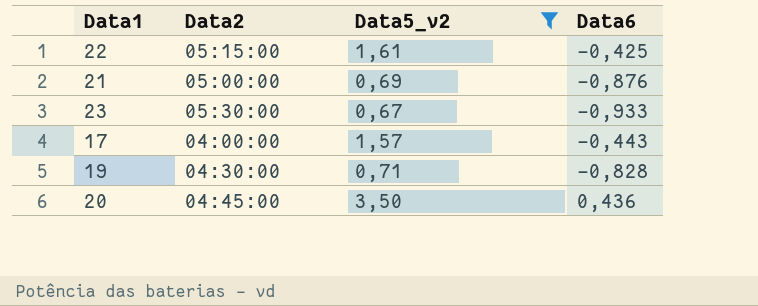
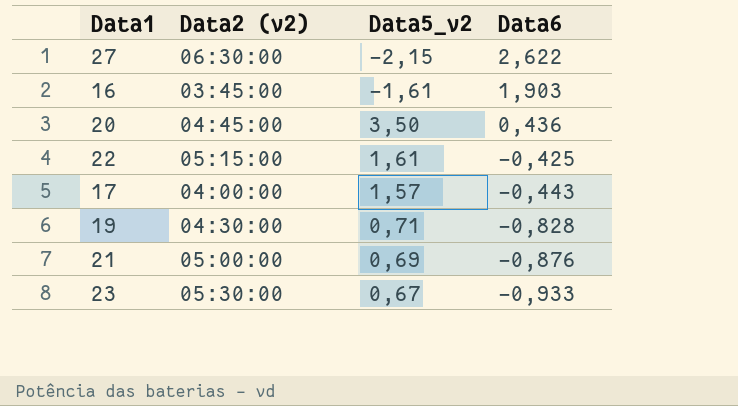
filter: Data5_v2 >= 0,67 -> none
row order: none -> Data6 descending
column name: Data2 -> Data2 (v2)

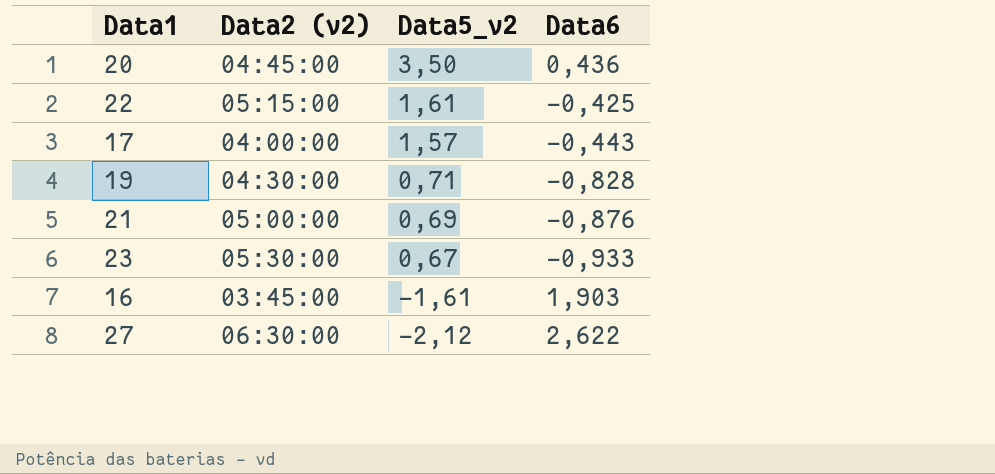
row order: Data6 descending -> Data5_v2 descending
27 | Data5_v2: -2,15 -> -2,12

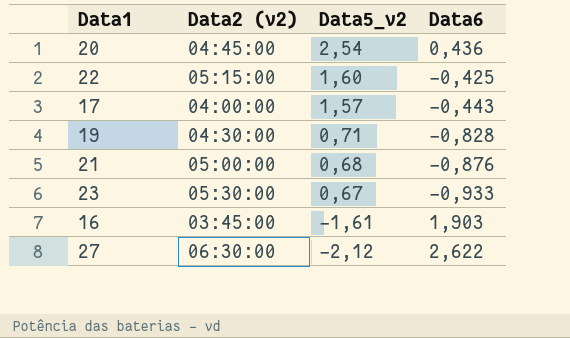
20 | Data5_v2: 3,50 -> 2,54
22 | Data5_v2: 1,61 -> 1,60
21 | Data5_v2: 0,69 -> 0,68

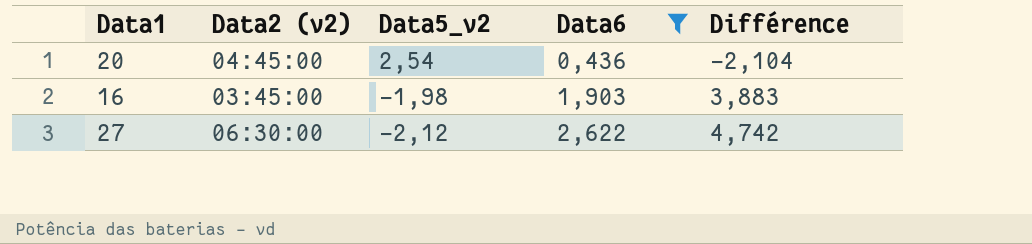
filter: none -> Data6 >= 0,436
column Différence | formula: none -> [Data6] - [Data5_v2]
16 | Data5_v2: -1,61 -> -1,98

